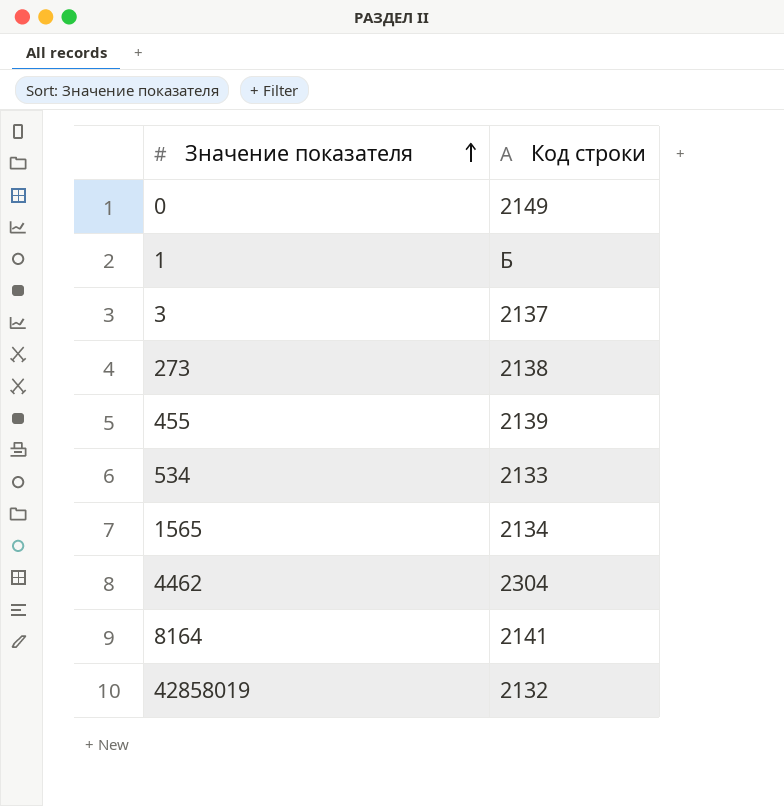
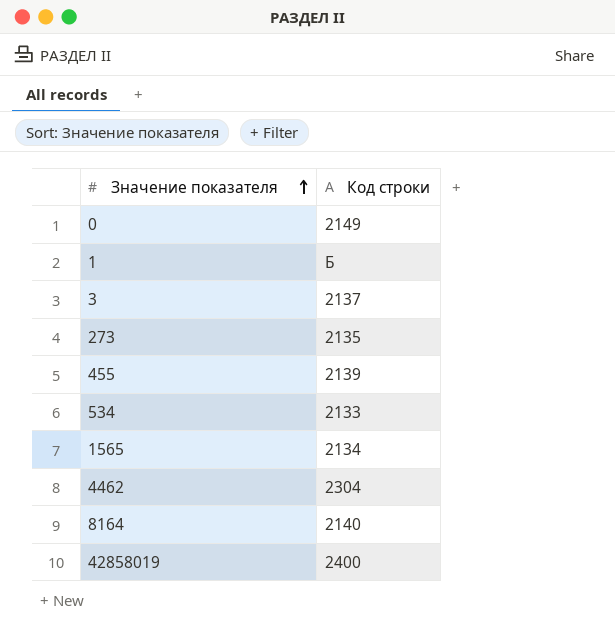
273 | Код строки: 2138 -> 2135
8164 | Код строки: 2141 -> 2140
42858019 | Код строки: 2132 -> 2400

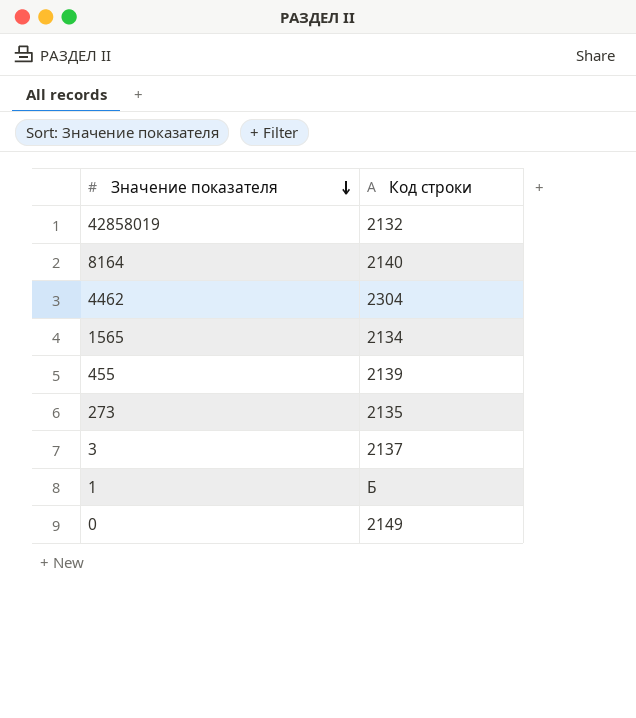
row order: Значение показателя ascending -> Значение показателя descending
row 534: 2133 -> none
42858019 | Код строки: 2400 -> 2132

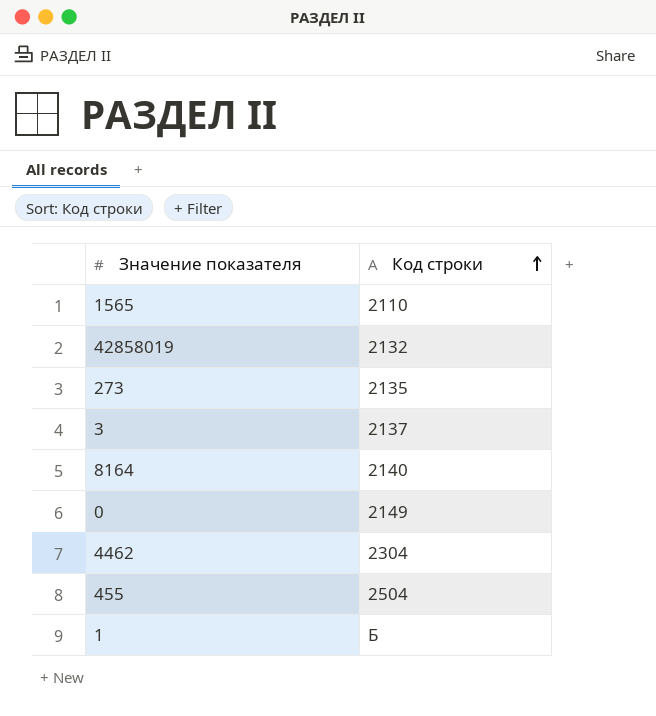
row order: Значение показателя descending -> Код строки ascending
1565 | Код строки: 2134 -> 2110
455 | Код строки: 2139 -> 2504

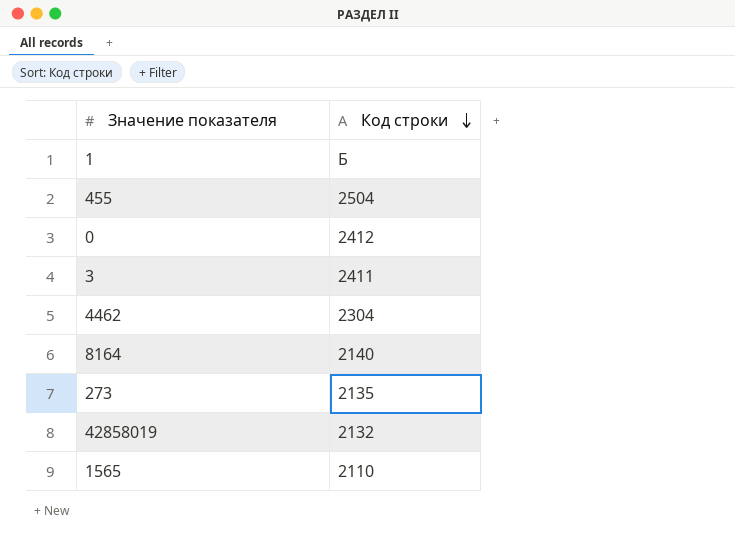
row order: Код строки ascending -> Код строки descending
0 | Код строки: 2149 -> 2412
3 | Код строки: 2137 -> 2411

